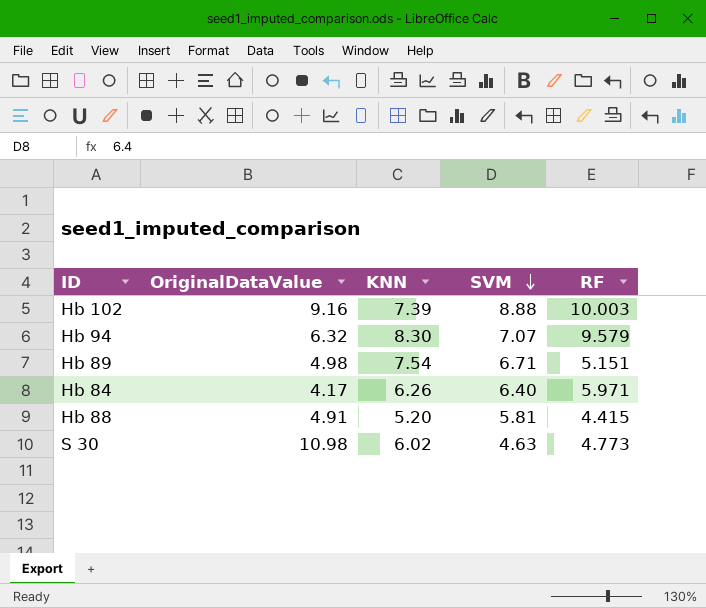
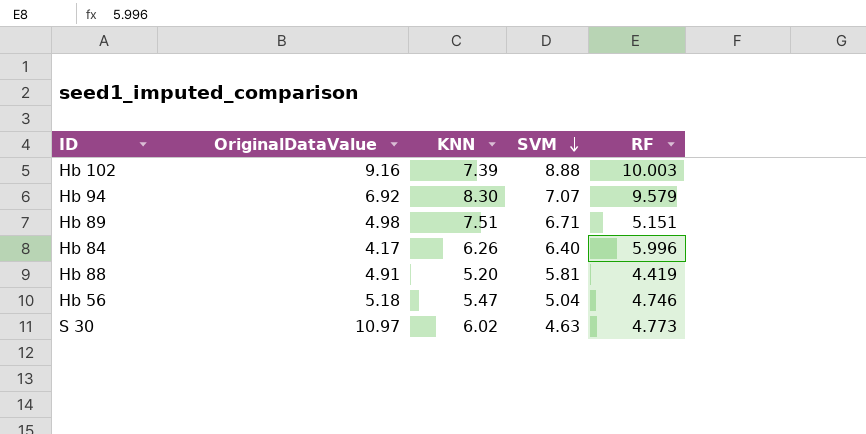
Hb 94 | OriginalDataValue: 6.32 -> 6.92
Hb 89 | KNN: 7.54 -> 7.51
Hb 84 | RF: 5.971 -> 5.996
Hb 88 | RF: 4.415 -> 4.419
row Hb 56: none -> 5.18 | 5.47 | 5.04 | 4.746
S 30 | OriginalDataValue: 10.98 -> 10.97

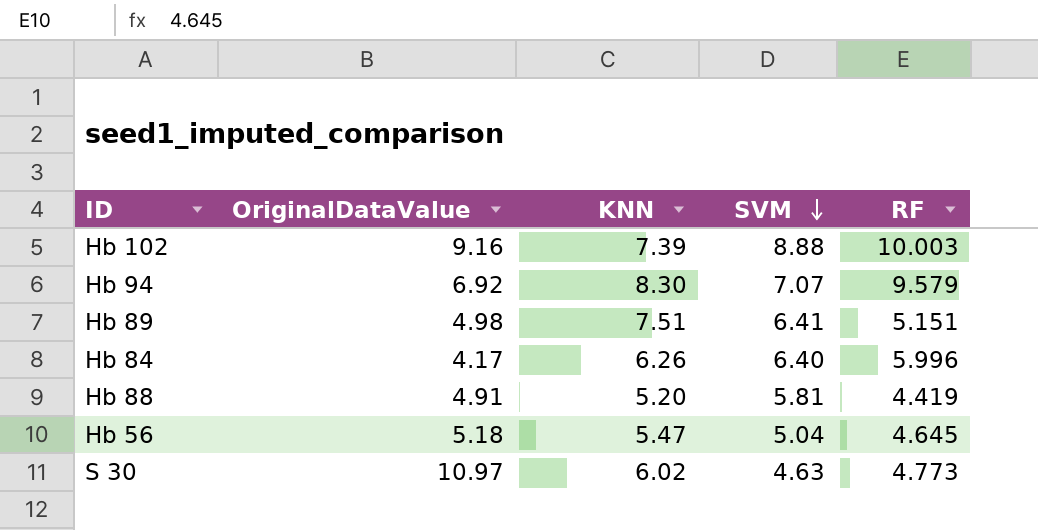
Hb 89 | SVM: 6.71 -> 6.41
Hb 56 | RF: 4.746 -> 4.645

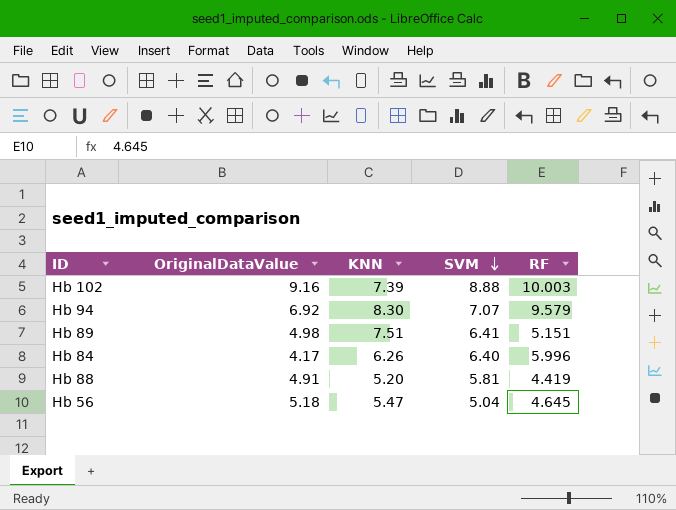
row S 30: 10.97 | 6.02 | 4.63 | 4.773 -> none

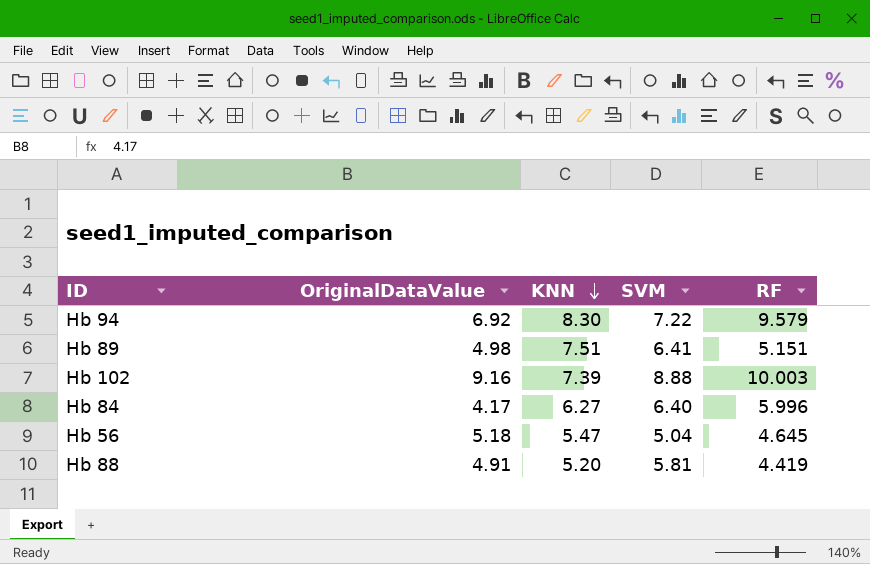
row order: SVM descending -> KNN descending
Hb 94 | SVM: 7.07 -> 7.22
Hb 84 | KNN: 6.26 -> 6.27

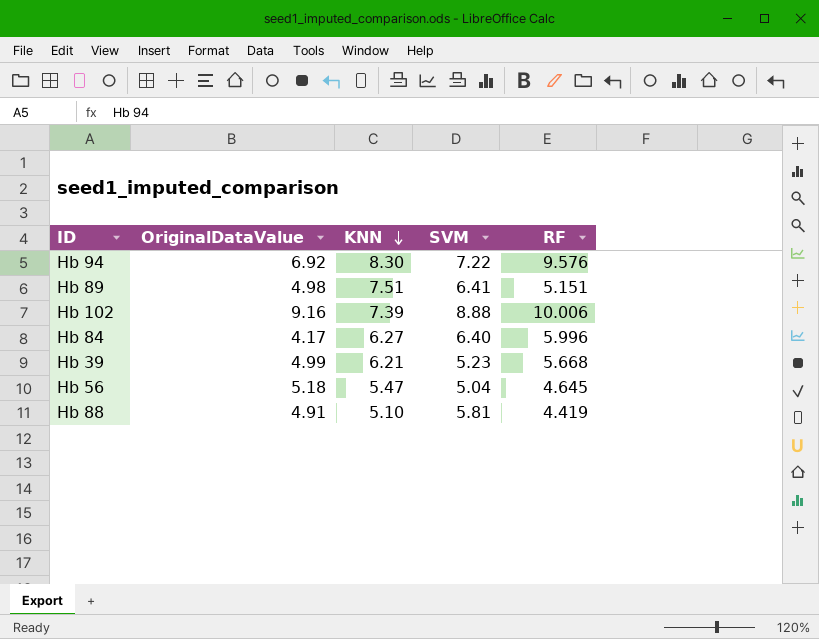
Hb 94 | RF: 9.579 -> 9.576
Hb 102 | RF: 10.003 -> 10.006
row Hb 39: none -> 4.99 | 6.21 | 5.23 | 5.668
Hb 88 | KNN: 5.20 -> 5.10

